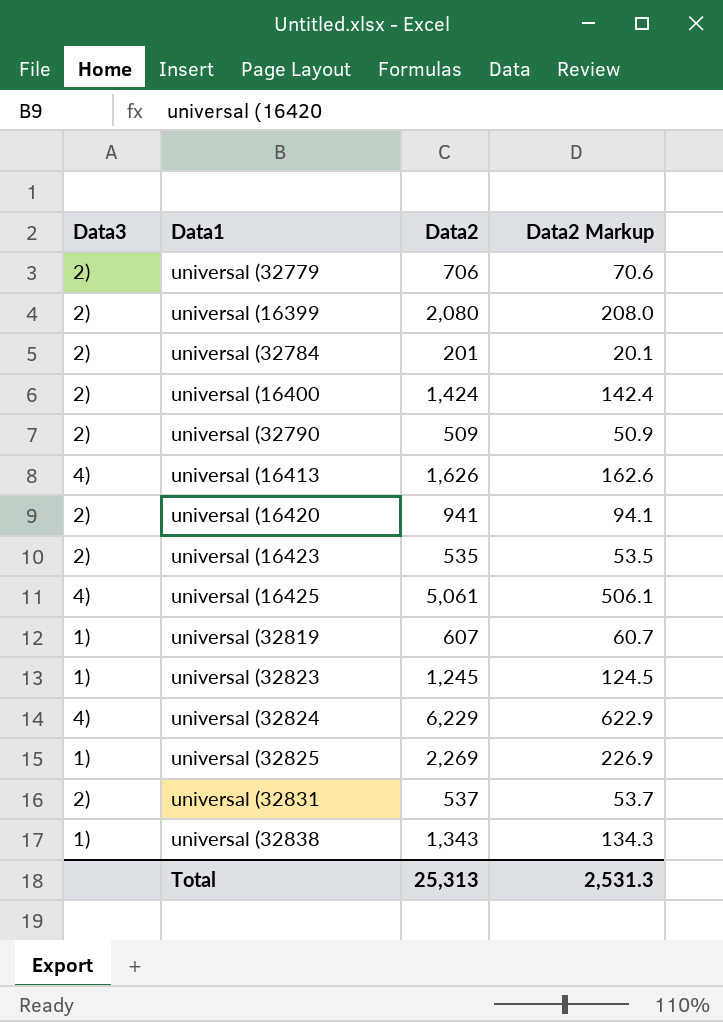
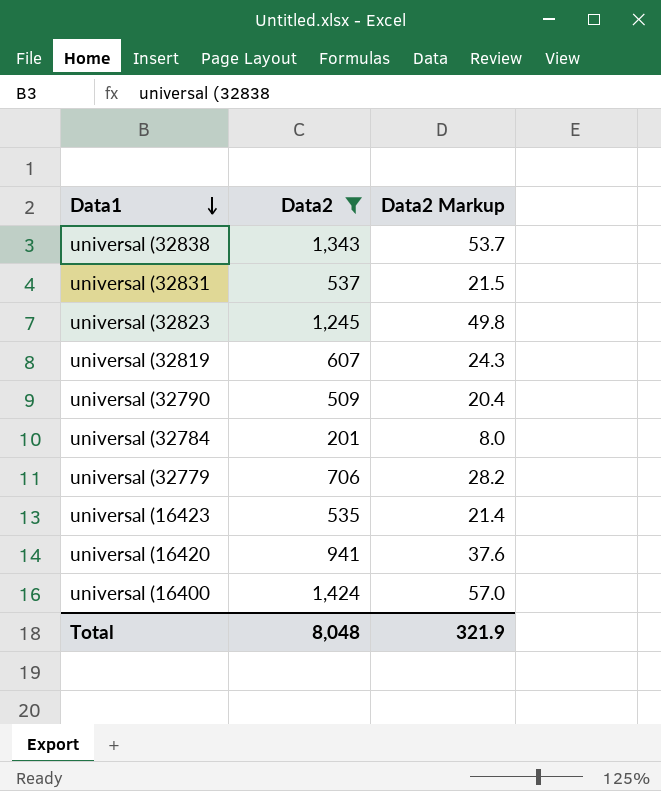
filter: none -> Data2 <= 1,424
row order: none -> Data1 descending
column Data3 | position: 1 -> none
column Data2 Markup | formula: [Data2] * 0.1 -> [Data2] * 0.04
Total | Data2: 25,313 -> 8,048
Total | Data2 Markup: 2,531.3 -> 321.9

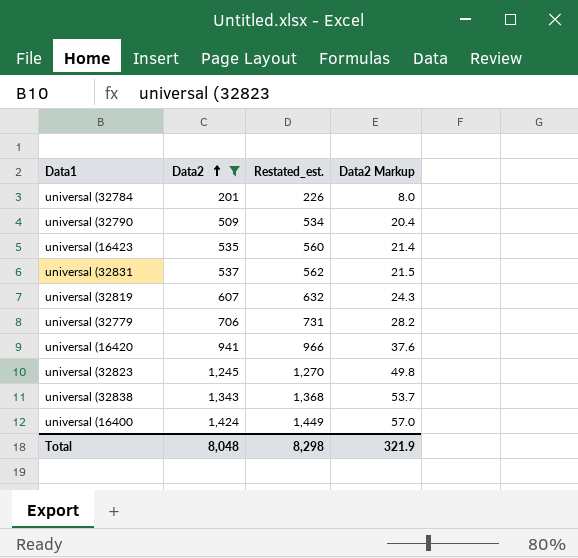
row order: Data1 descending -> Data2 ascending
column Restated_est. | formula: none -> [Data2] + 25

